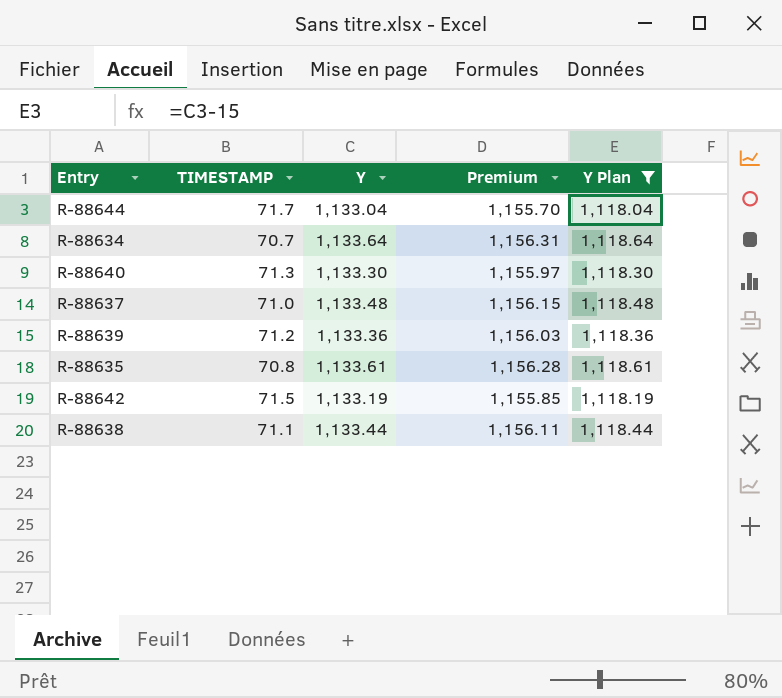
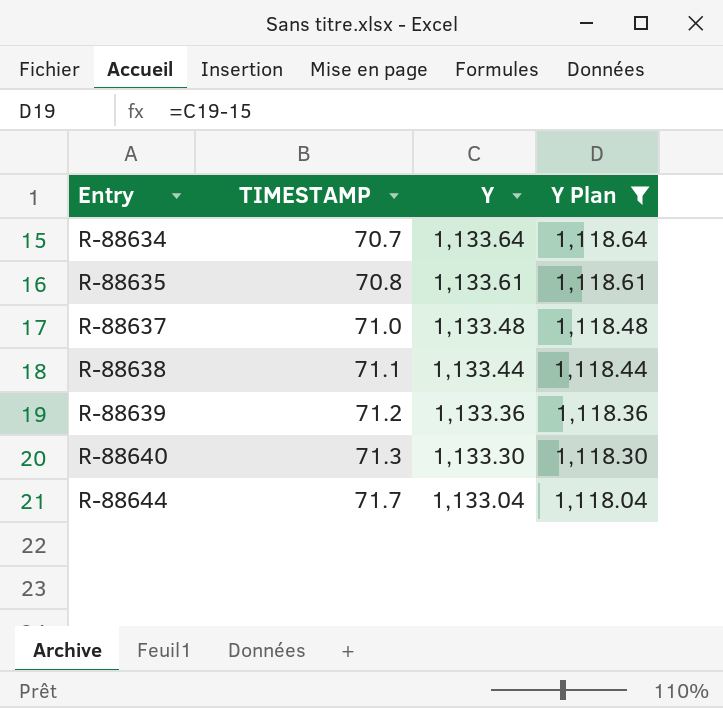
row order: none -> Entry ascending
column Premium | formula: [Y] * 1.02 -> none
row R-88642: 71.5 | 1,133.19 | 1,155.85 | 1,118.19 -> none

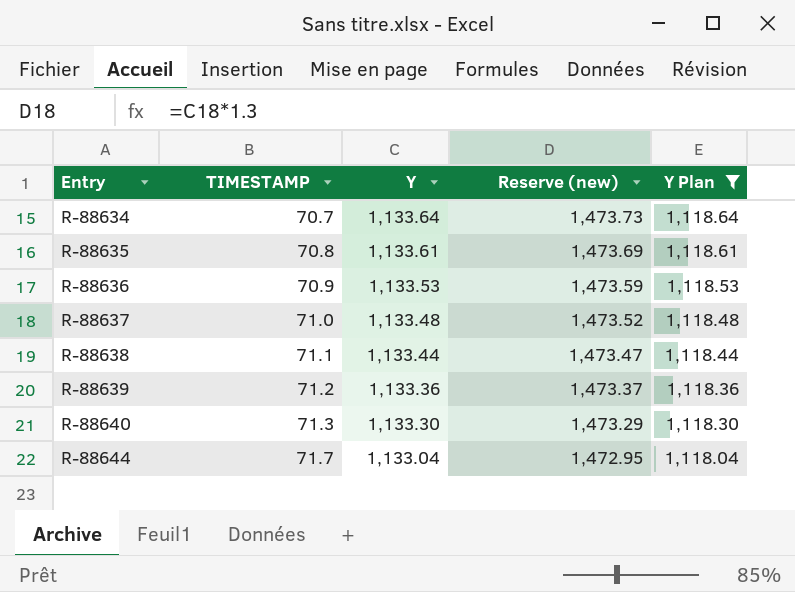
column Reserve (new) | formula: none -> [Y] * 1.3
row R-88636: none -> 70.9 | 1,133.53 | 1,473.59 | 1,118.53

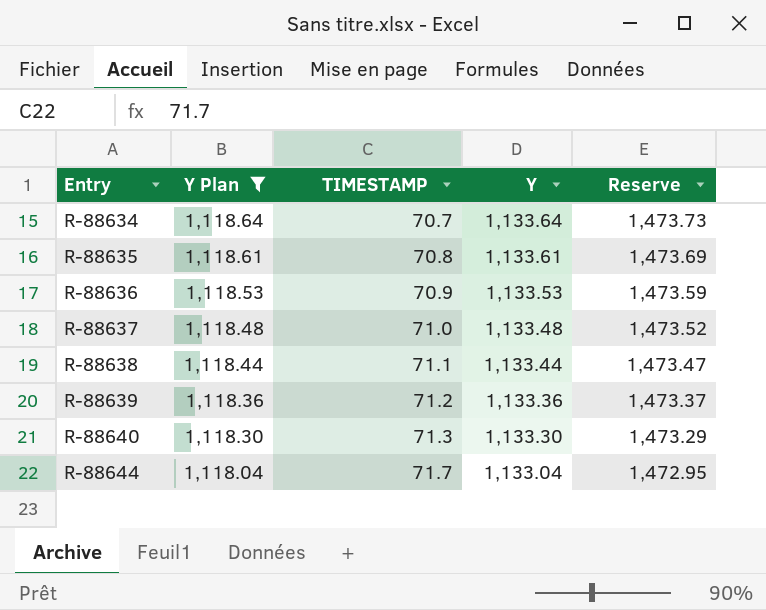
column Y Plan | position: 5 -> 2
column name: Reserve (new) -> Reserve

